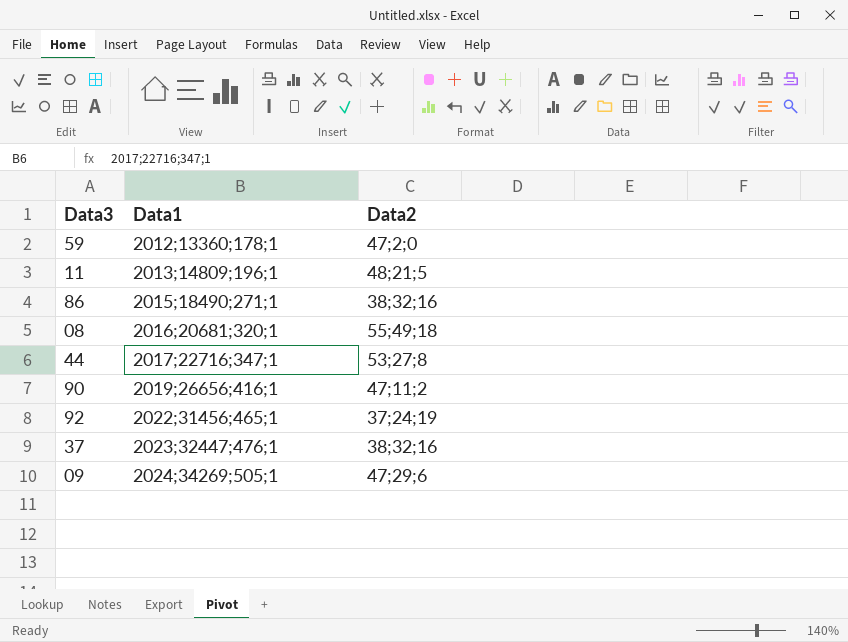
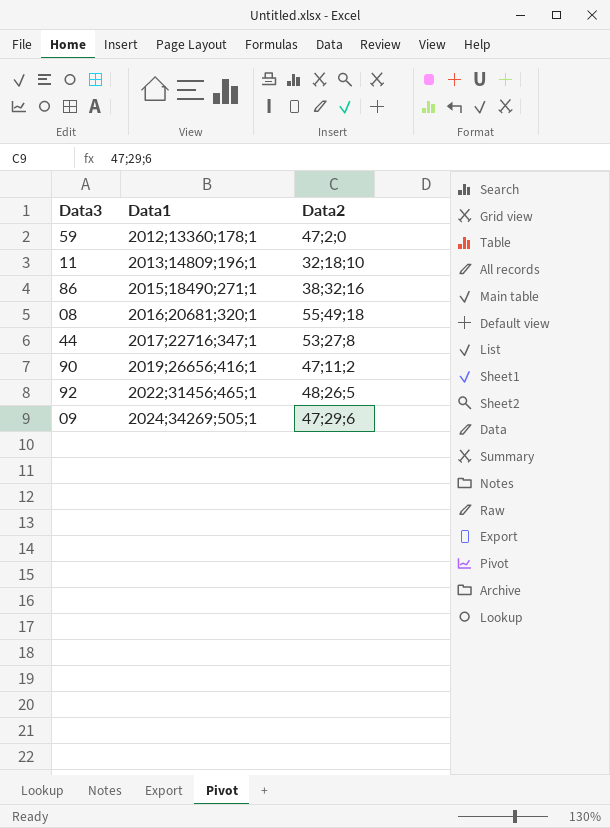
row 37: 2023;32447;476;1 | 38;32;16 -> none
11 | Data2: 48;21;5 -> 32;18;10
92 | Data2: 37;24;19 -> 48;26;5

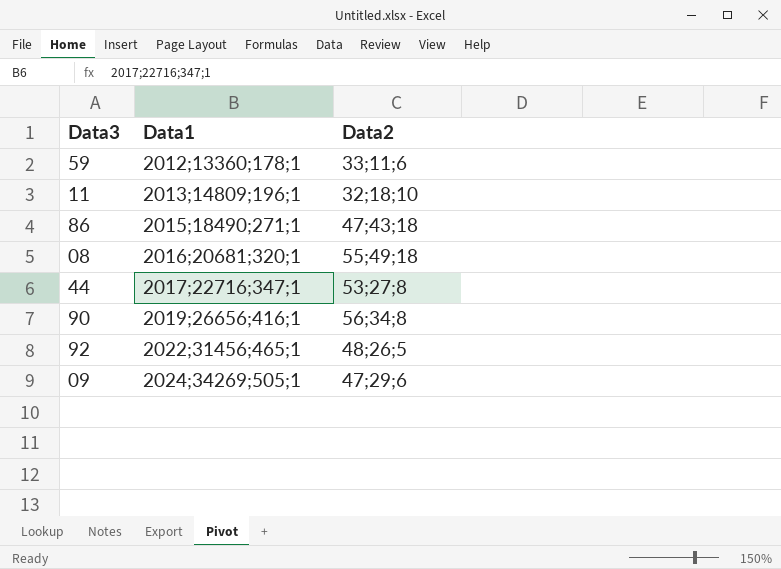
59 | Data2: 47;2;0 -> 33;11;6
86 | Data2: 38;32;16 -> 47;43;18
90 | Data2: 47;11;2 -> 56;34;8

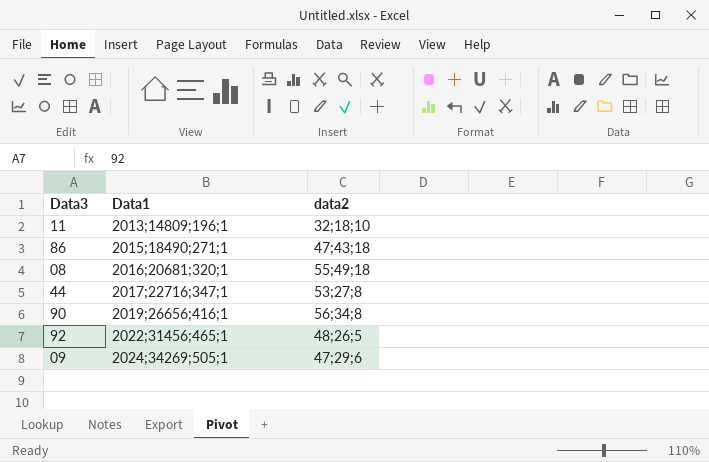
column name: Data2 -> data2
row 59: 2012;13360;178;1 | 33;11;6 -> none

